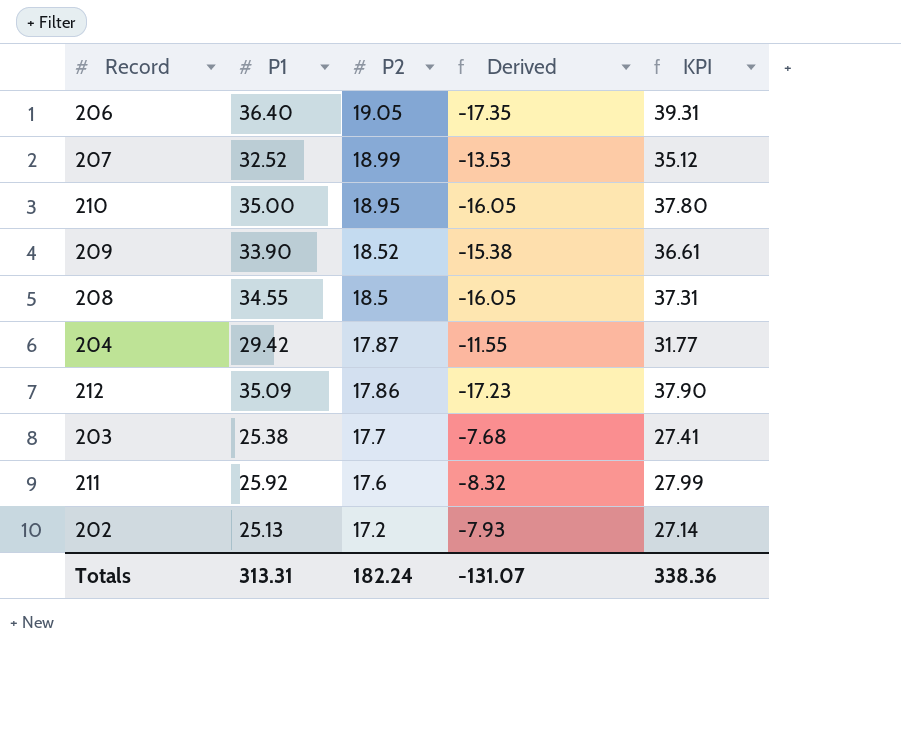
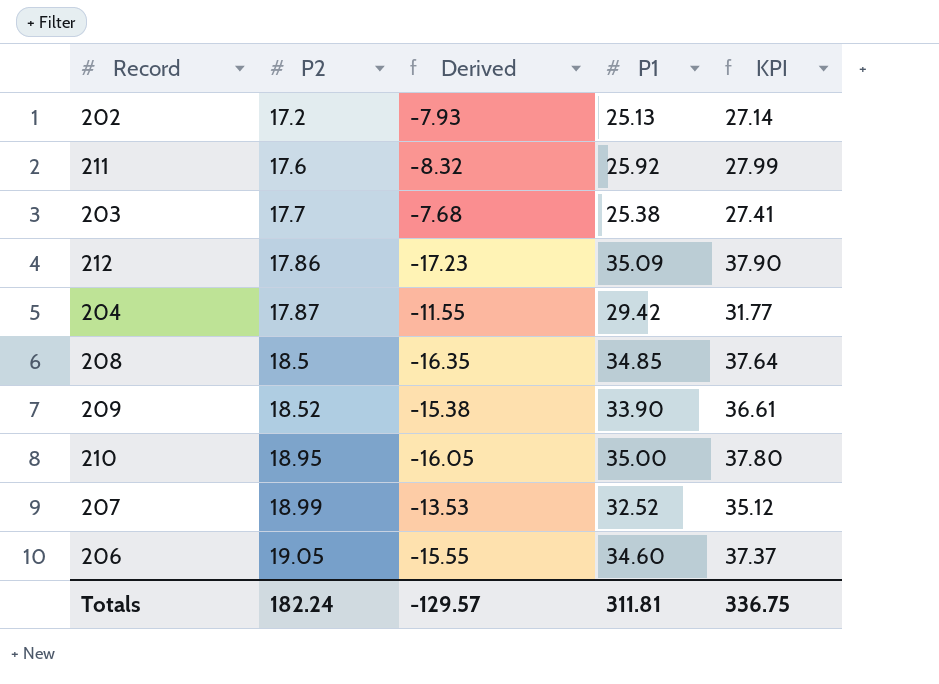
row order: P2 descending -> P2 ascending
column P1 | position: 2 -> 4
208 | Derived: -16.05 -> -16.35
208 | P1: 34.55 -> 34.85
208 | KPI: 37.31 -> 37.64
206 | Derived: -17.35 -> -15.55
206 | P1: 36.40 -> 34.60
206 | KPI: 39.31 -> 37.37
Totals | Derived: -131.07 -> -129.57
Totals | P1: 313.31 -> 311.81
Totals | KPI: 338.36 -> 336.75

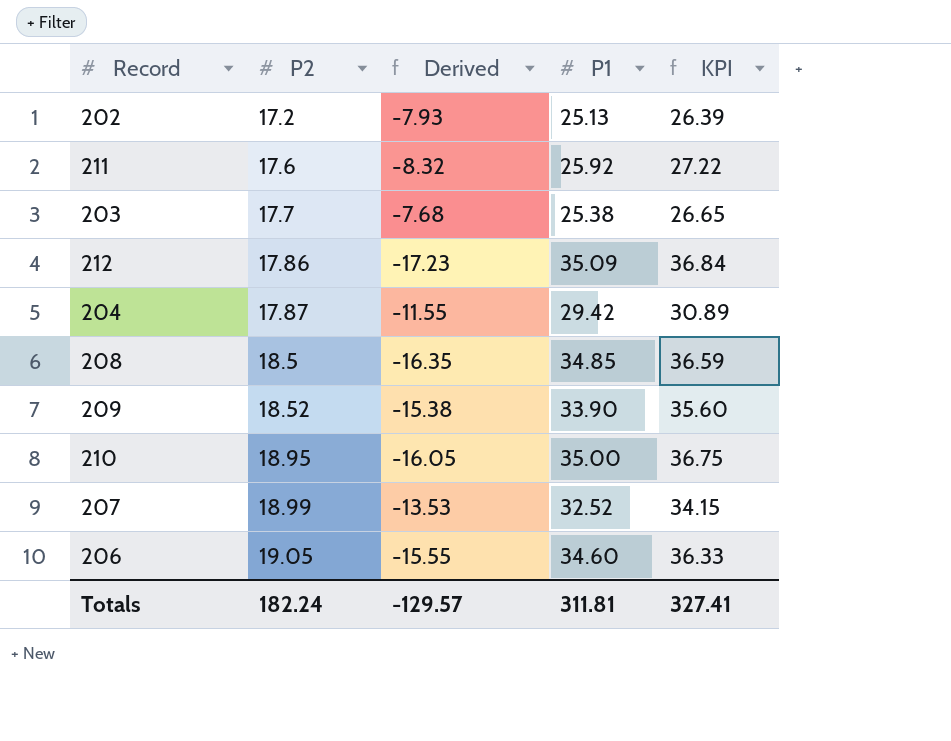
column KPI | formula: [P1] * 1.08 -> [P1] * 1.05
Totals | KPI: 336.75 -> 327.41

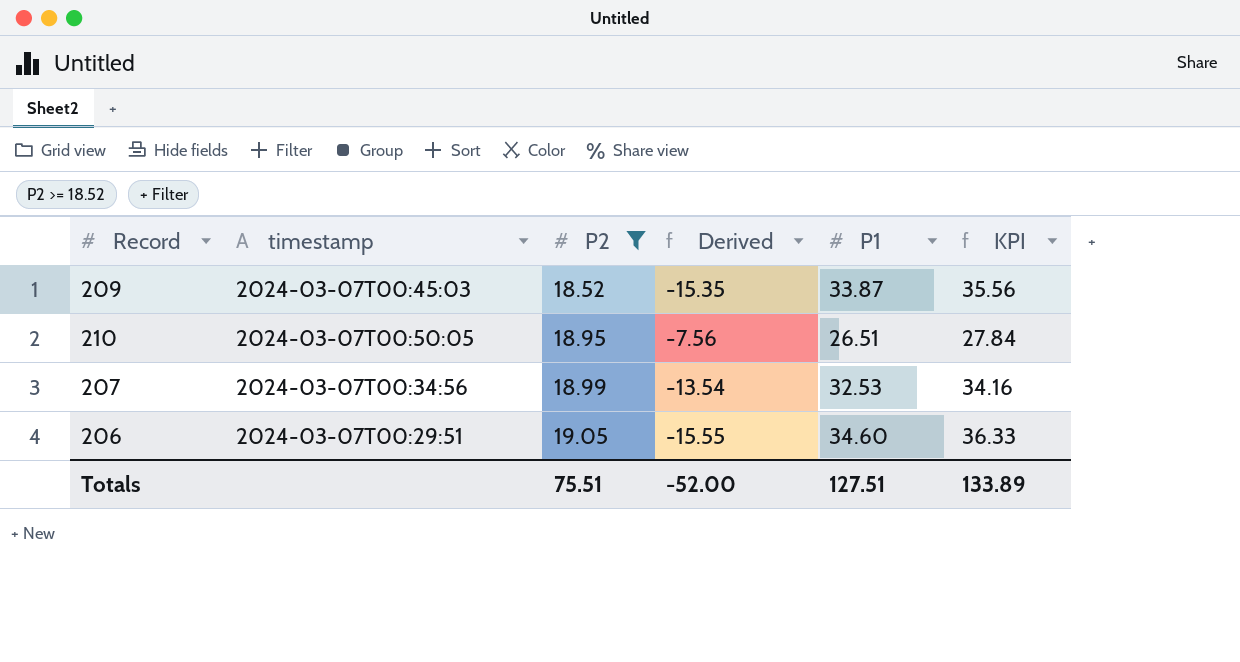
filter: none -> P2 >= 18.52
column timestamp | position: none -> 2
209 | Derived: -15.38 -> -15.35
209 | P1: 33.90 -> 33.87
209 | KPI: 35.60 -> 35.56
210 | Derived: -16.05 -> -7.56
210 | P1: 35.00 -> 26.51
210 | KPI: 36.75 -> 27.84
207 | Derived: -13.53 -> -13.54
207 | P1: 32.52 -> 32.53
207 | KPI: 34.15 -> 34.16
Totals | P2: 182.24 -> 75.51
Totals | Derived: -129.57 -> -52.00
Totals | P1: 311.81 -> 127.51
Totals | KPI: 327.41 -> 133.89

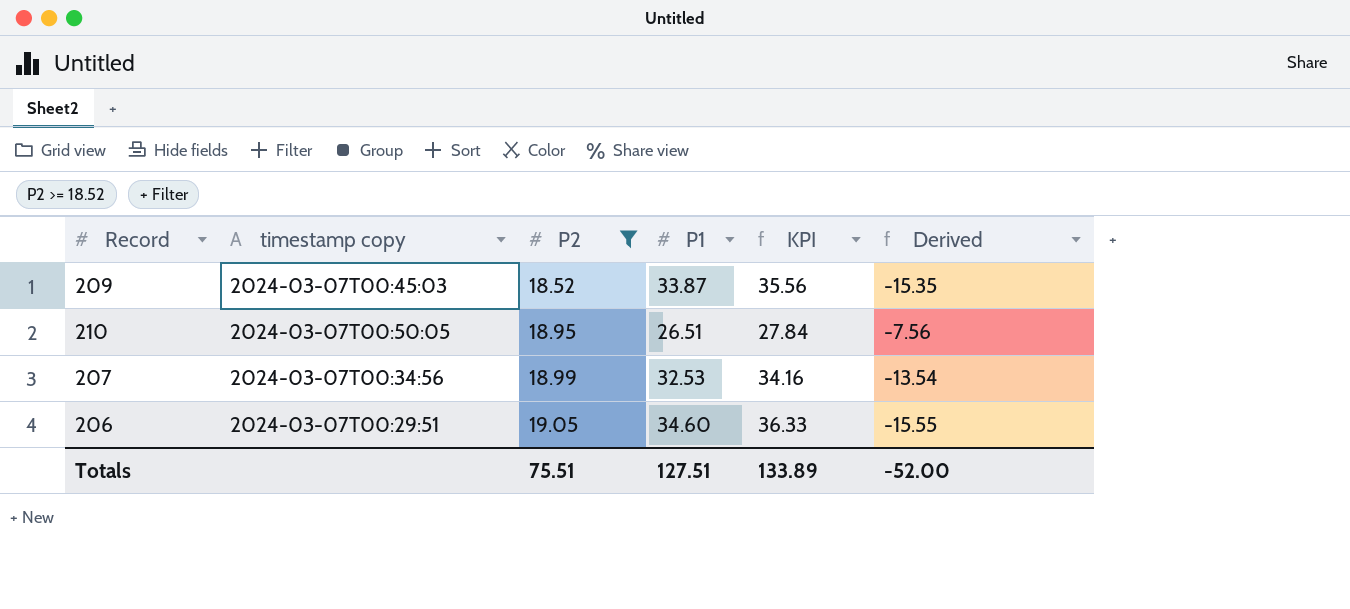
column name: timestamp -> timestamp copy
column Derived | position: 4 -> 6

